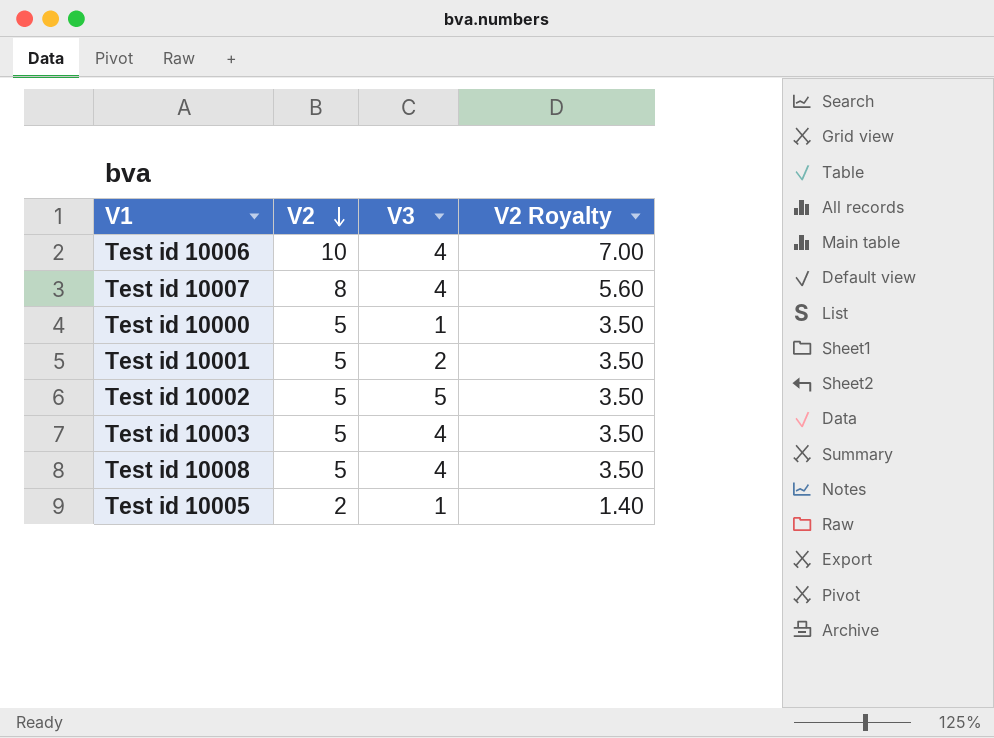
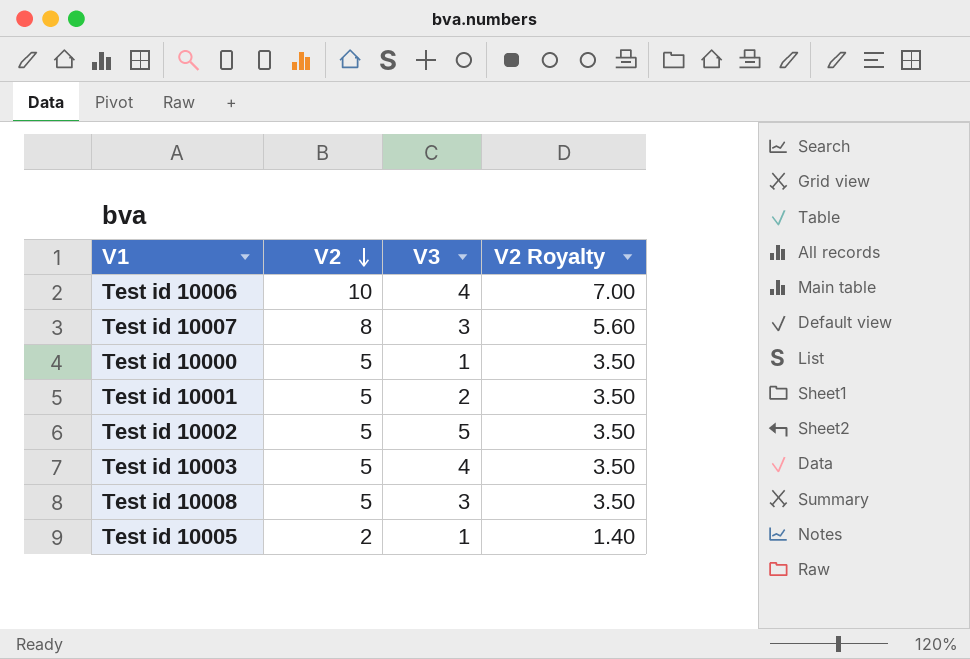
Test id 10007 | V3: 4 -> 3
Test id 10008 | V3: 4 -> 3

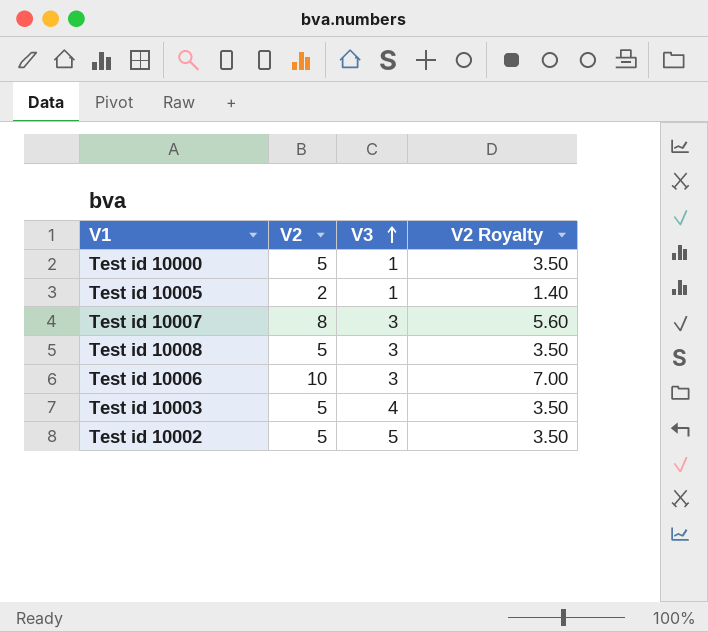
row order: V2 descending -> V3 ascending
row Test id 10001: 5 | 2 | 3.50 -> none
Test id 10006 | V3: 4 -> 3

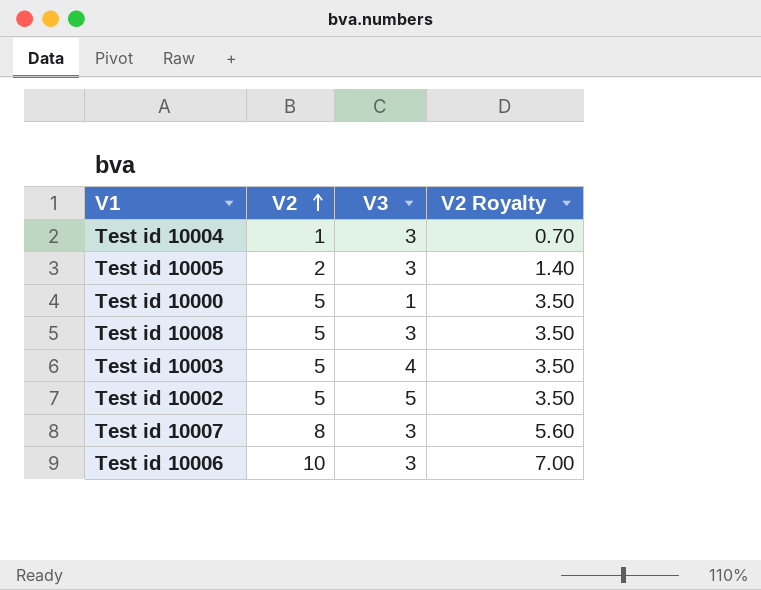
row order: V3 ascending -> V2 ascending
row Test id 10004: none -> 1 | 3 | 0.70
Test id 10005 | V3: 1 -> 3

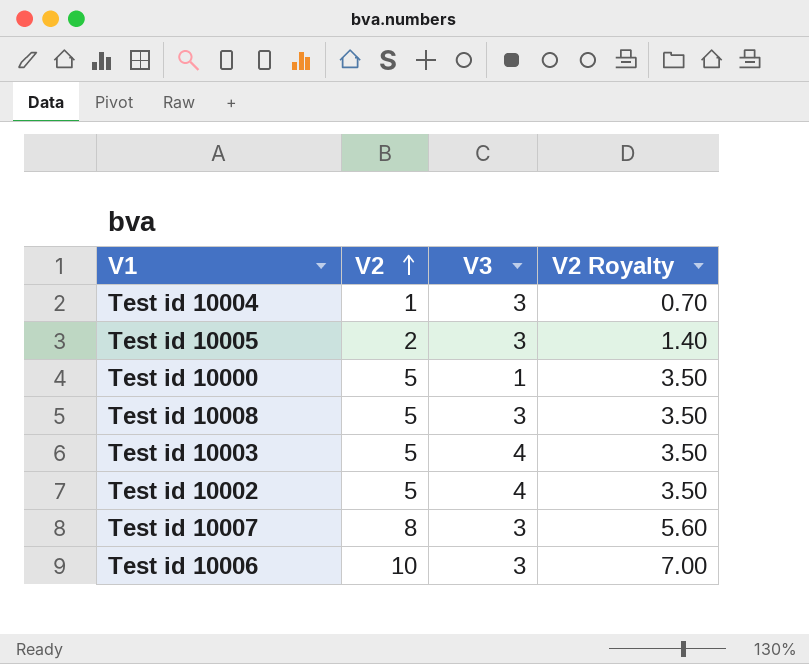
Test id 10002 | V3: 5 -> 4

